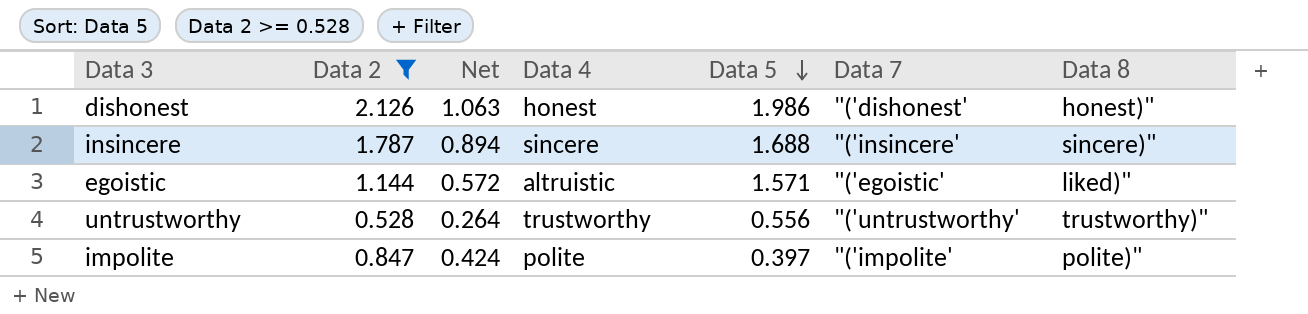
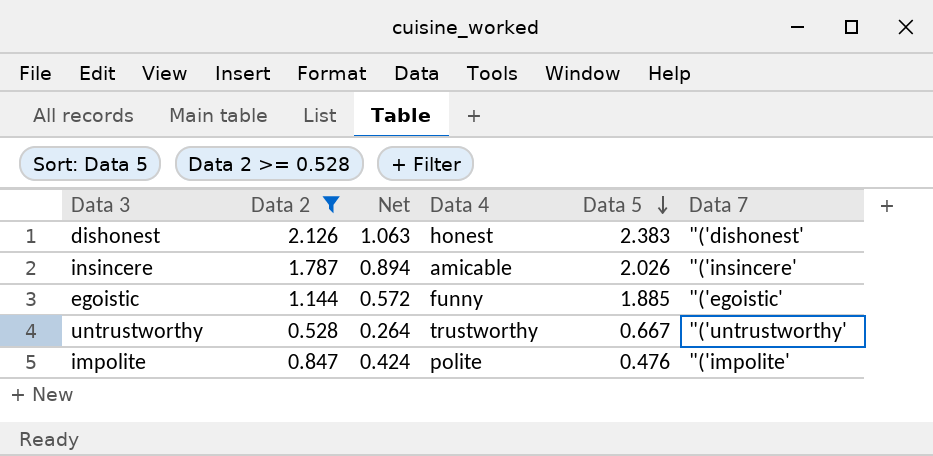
column Data 8 | position: 7 -> none
dishonest | Data 5: 1.986 -> 2.383
insincere | Data 4: sincere -> amicable
insincere | Data 5: 1.688 -> 2.026
egoistic | Data 4: altruistic -> funny
egoistic | Data 5: 1.571 -> 1.885
untrustworthy | Data 5: 0.556 -> 0.667
impolite | Data 5: 0.397 -> 0.476

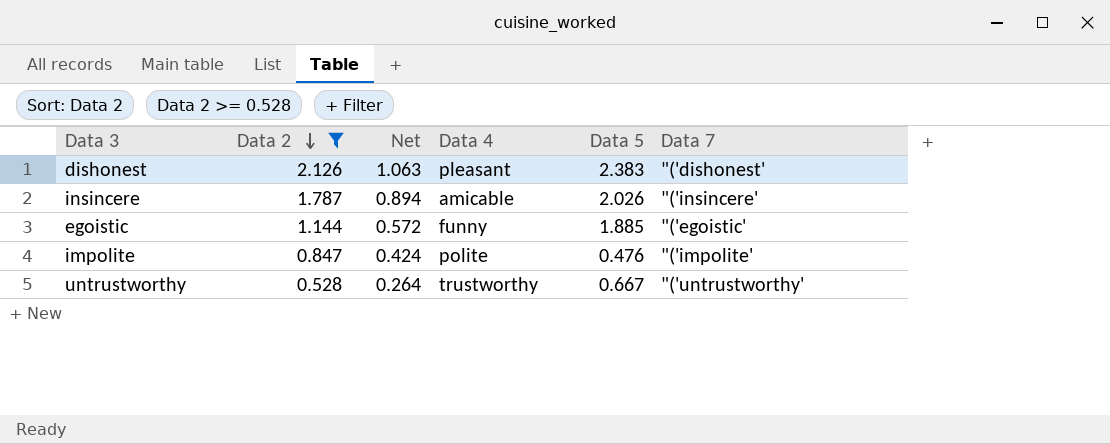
row order: Data 5 descending -> Data 2 descending
dishonest | Data 4: honest -> pleasant

